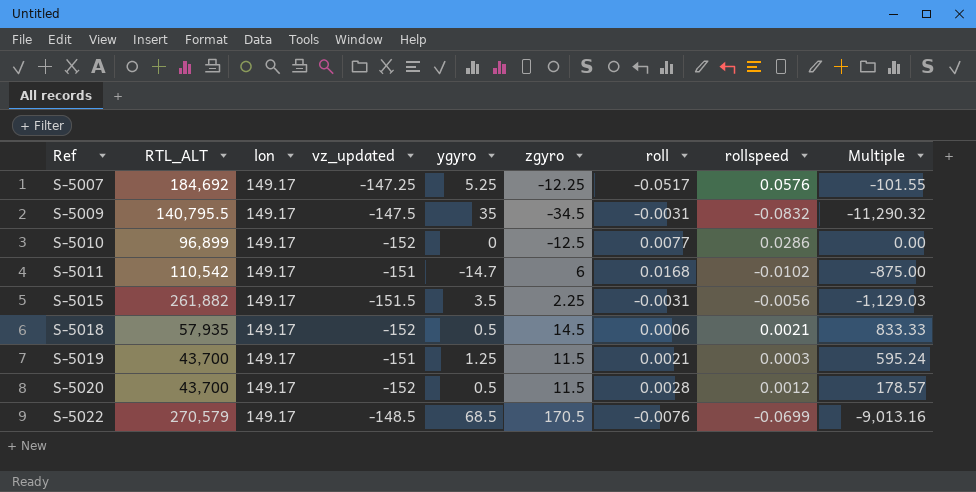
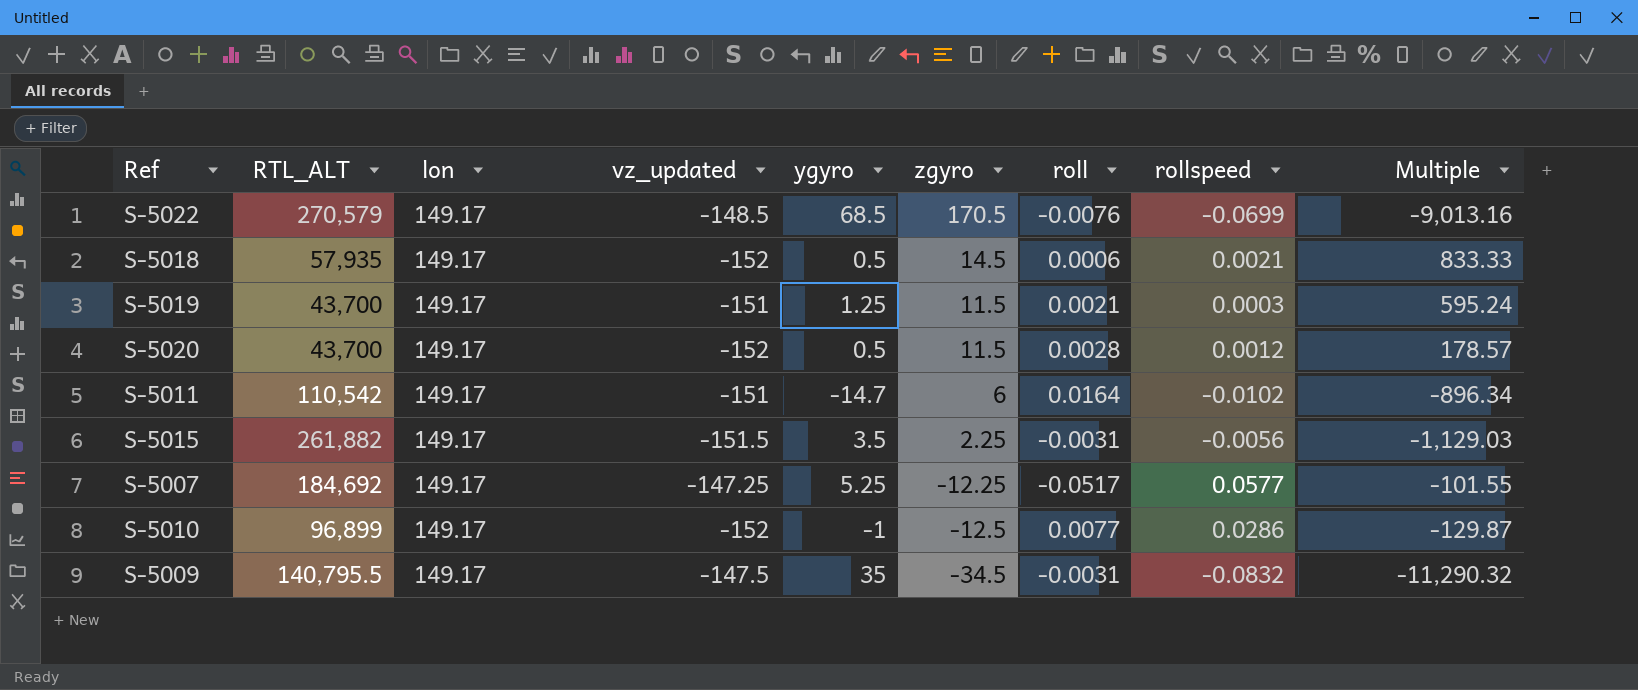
row order: Ref ascending -> zgyro descending
S-5011 | roll: 0.0168 -> 0.0164
S-5011 | Multiple: -875.00 -> -896.34
S-5007 | rollspeed: 0.0576 -> 0.0577
S-5010 | ygyro: 0 -> -1
S-5010 | Multiple: 0.00 -> -129.87

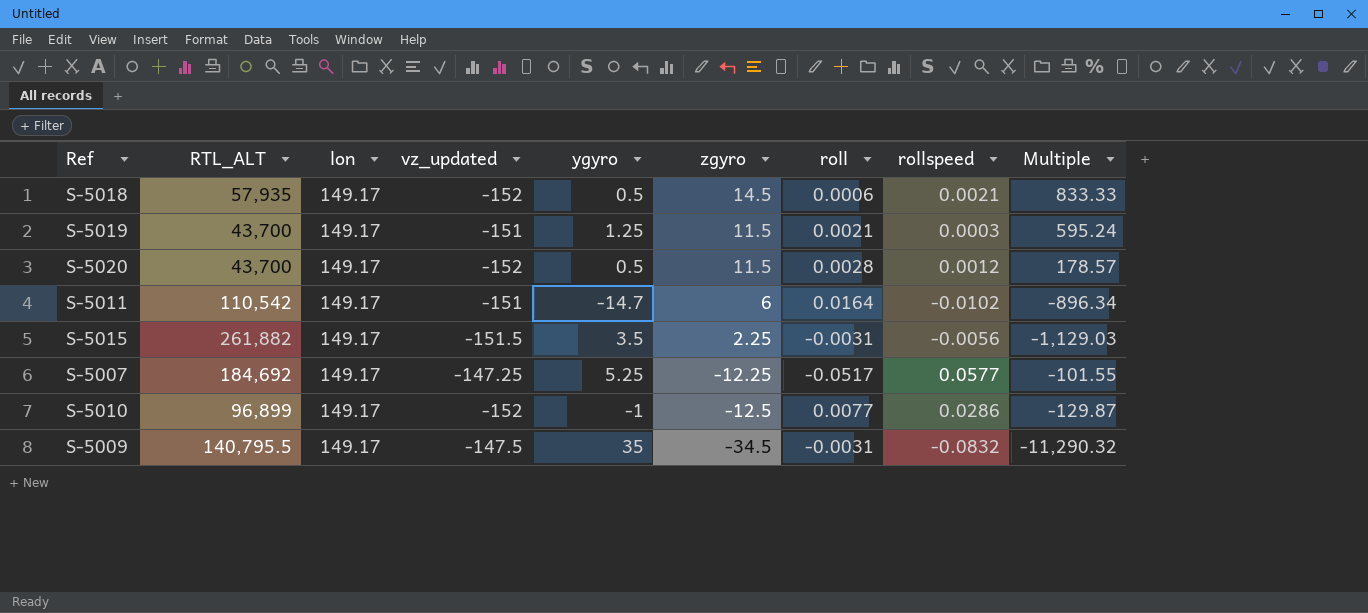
row S-5022: 270,579 | 149.17 | -148.5 | 68.5 | 170.5 | -0.0076 | -0.0699 | -9,013.16 -> none

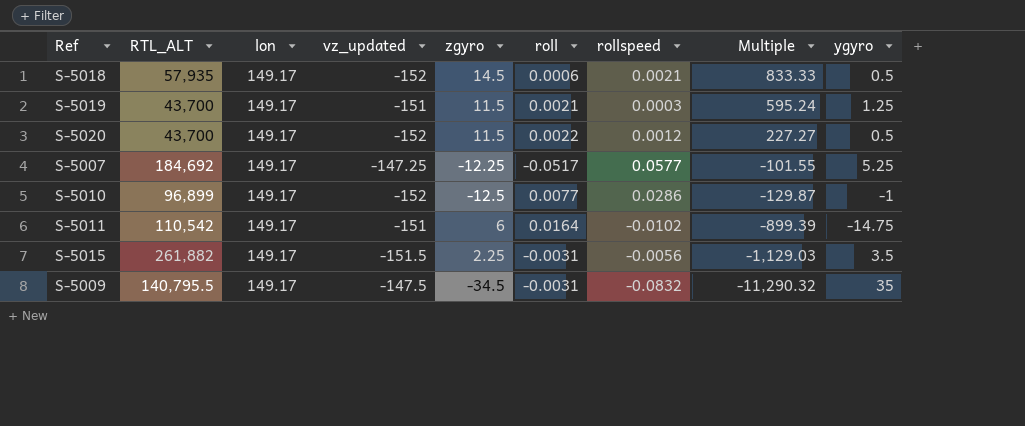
row order: zgyro descending -> Multiple descending
column ygyro | position: 5 -> 9
S-5020 | roll: 0.0028 -> 0.0022
S-5020 | Multiple: 178.57 -> 227.27
S-5011 | Multiple: -896.34 -> -899.39
S-5011 | ygyro: -14.7 -> -14.75

